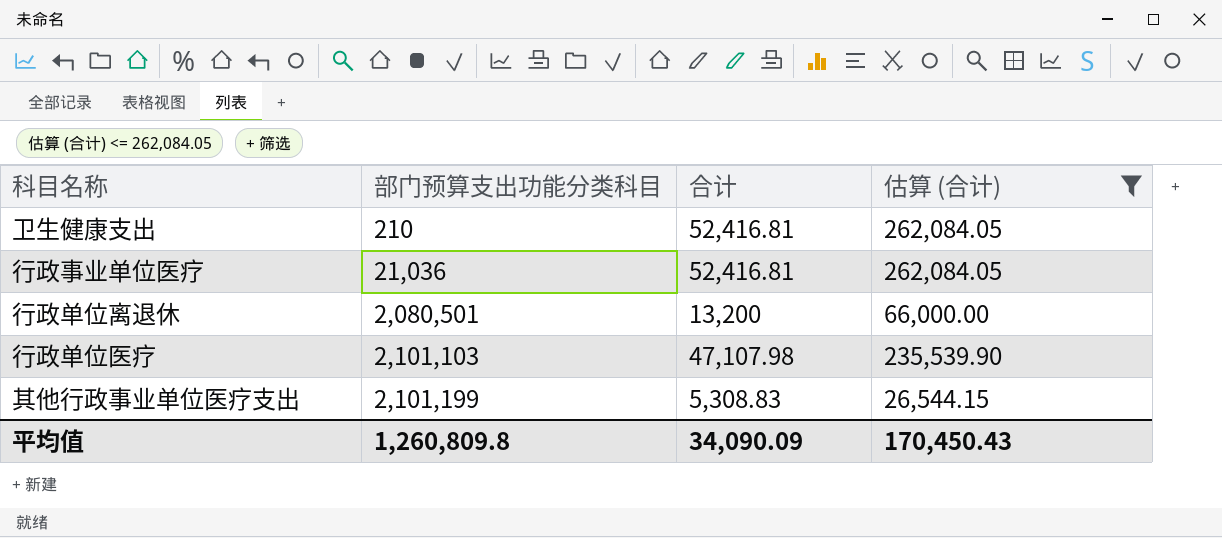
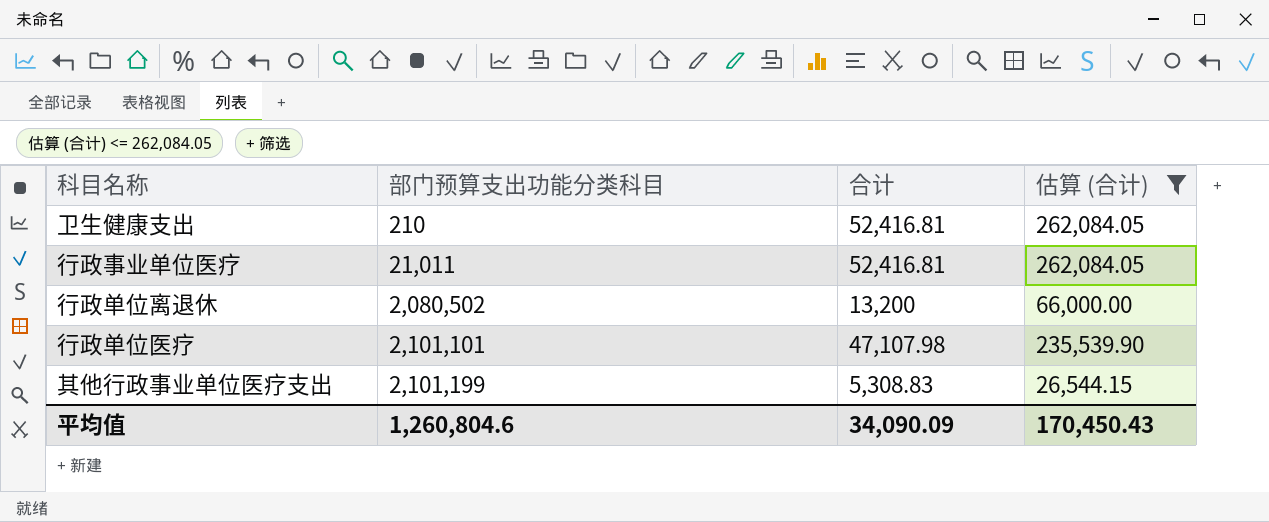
行政事业单位医疗 | 部门预算支出功能分类科目: 21,036 -> 21,011
行政单位离退休 | 部门预算支出功能分类科目: 2,080,501 -> 2,080,502
行政单位医疗 | 部门预算支出功能分类科目: 2,101,103 -> 2,101,101
平均值 | 部门预算支出功能分类科目: 1,260,809.8 -> 1,260,804.6

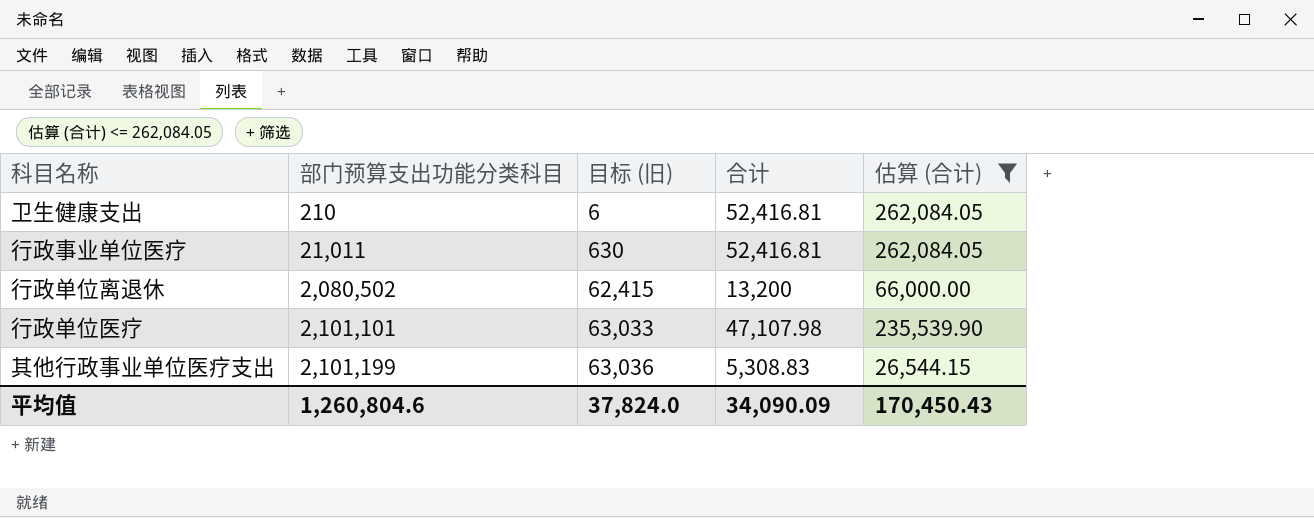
column 目标 (旧) | formula: none -> [部门预算支出功能分类科目] * 0.03

